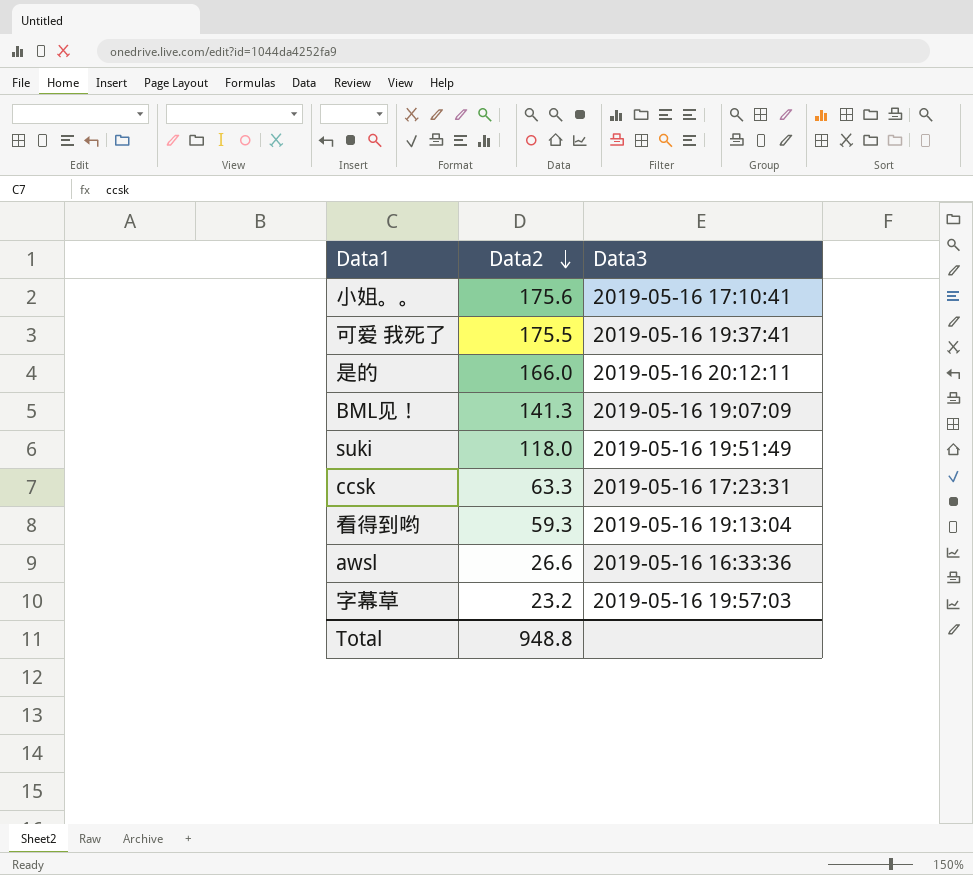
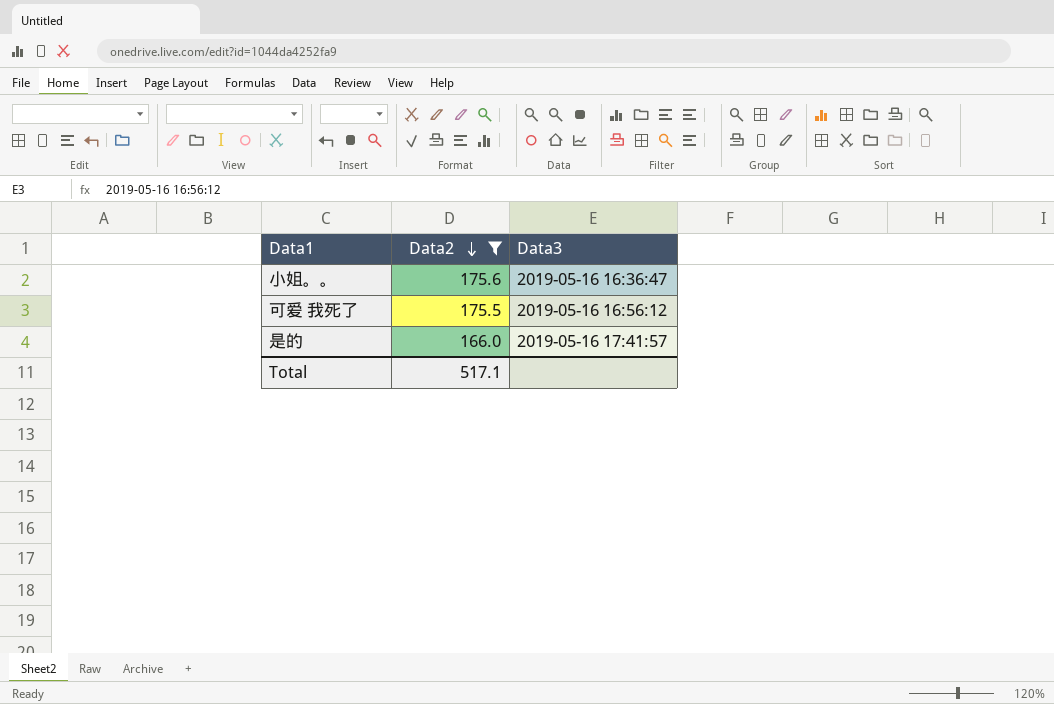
filter: none -> Data2 >= 166.0
小姐。。 | Data3: 2019-05-16 17:10:41 -> 2019-05-16 16:36:47
可爱 我死了 | Data3: 2019-05-16 19:37:41 -> 2019-05-16 16:56:12
是的 | Data3: 2019-05-16 20:12:11 -> 2019-05-16 17:41:57
Total | Data2: 948.8 -> 517.1

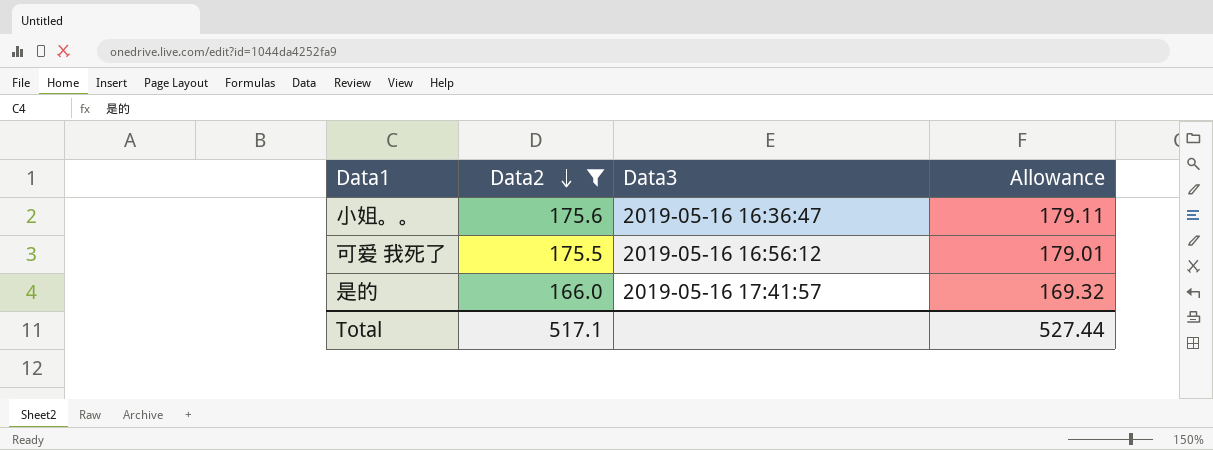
column Allowance | formula: none -> [Data2] * 1.02

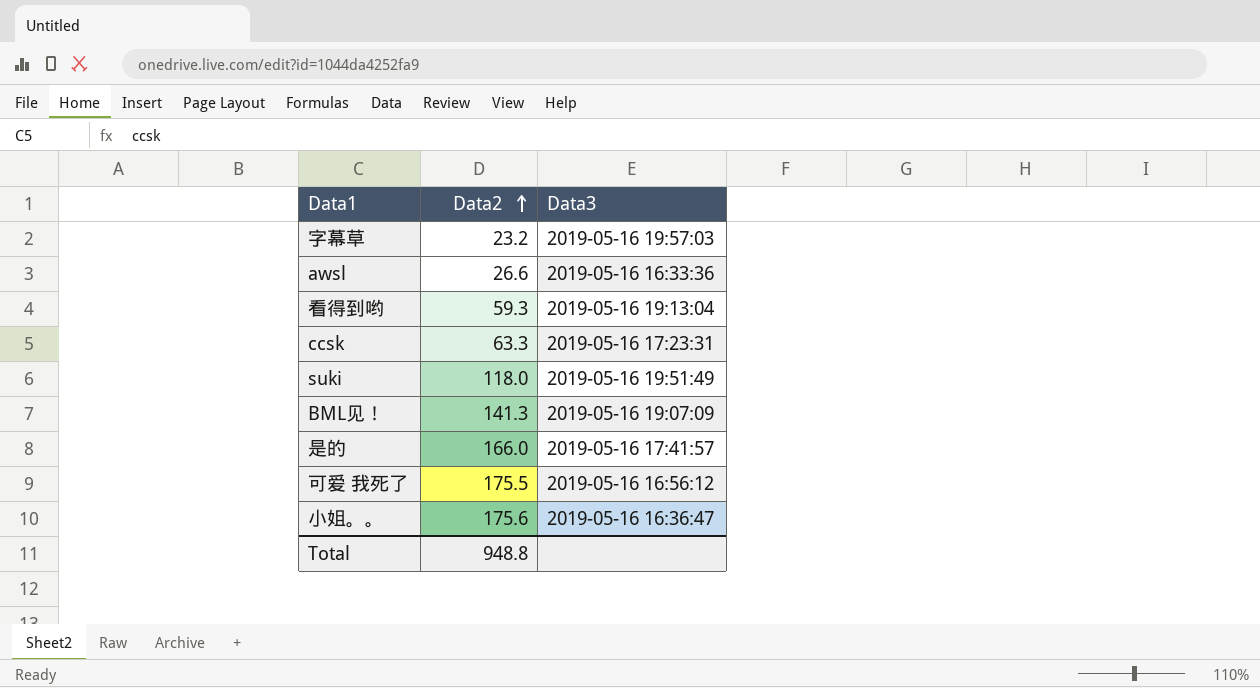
filter: Data2 >= 166.0 -> none
row order: Data2 descending -> Data2 ascending
column Allowance | formula: [Data2] * 1.02 -> none
Total | Data2: 517.1 -> 948.8

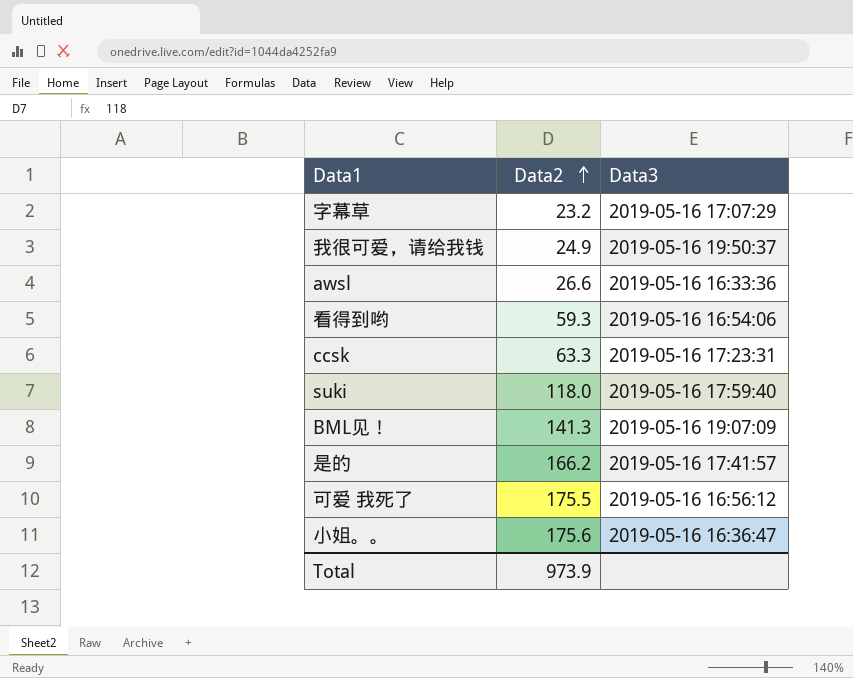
字幕草 | Data3: 2019-05-16 19:57:03 -> 2019-05-16 17:07:29
row 我很可爱，请给我钱: none -> 24.9 | 2019-05-16 19:50:37
看得到哟 | Data3: 2019-05-16 19:13:04 -> 2019-05-16 16:54:06
suki | Data3: 2019-05-16 19:51:49 -> 2019-05-16 17:59:40
是的 | Data2: 166.0 -> 166.2
Total | Data2: 948.8 -> 973.9

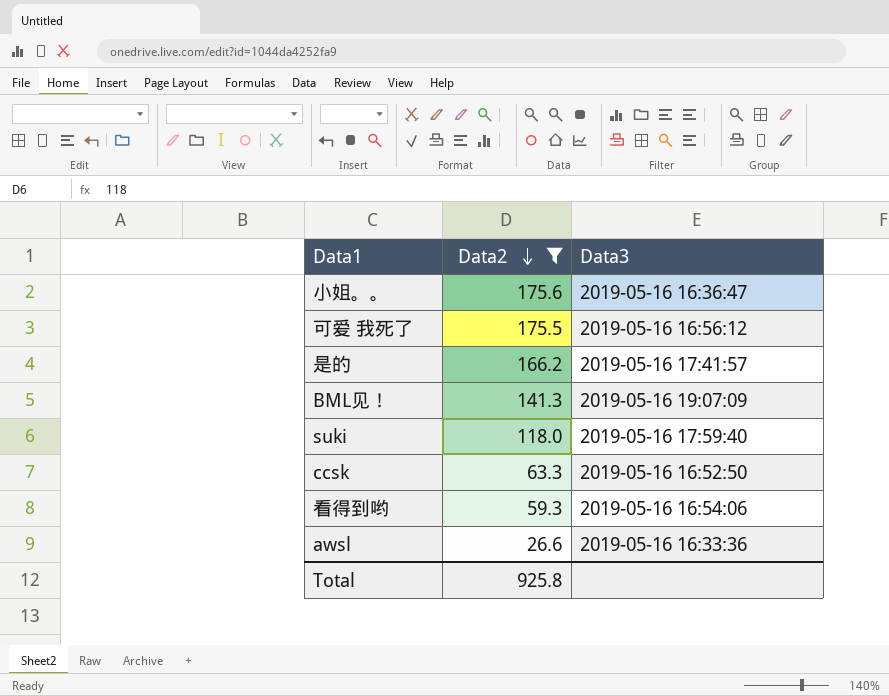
filter: none -> Data2 >= 26.6
row order: Data2 ascending -> Data2 descending
ccsk | Data3: 2019-05-16 17:23:31 -> 2019-05-16 16:52:50
Total | Data2: 973.9 -> 925.8

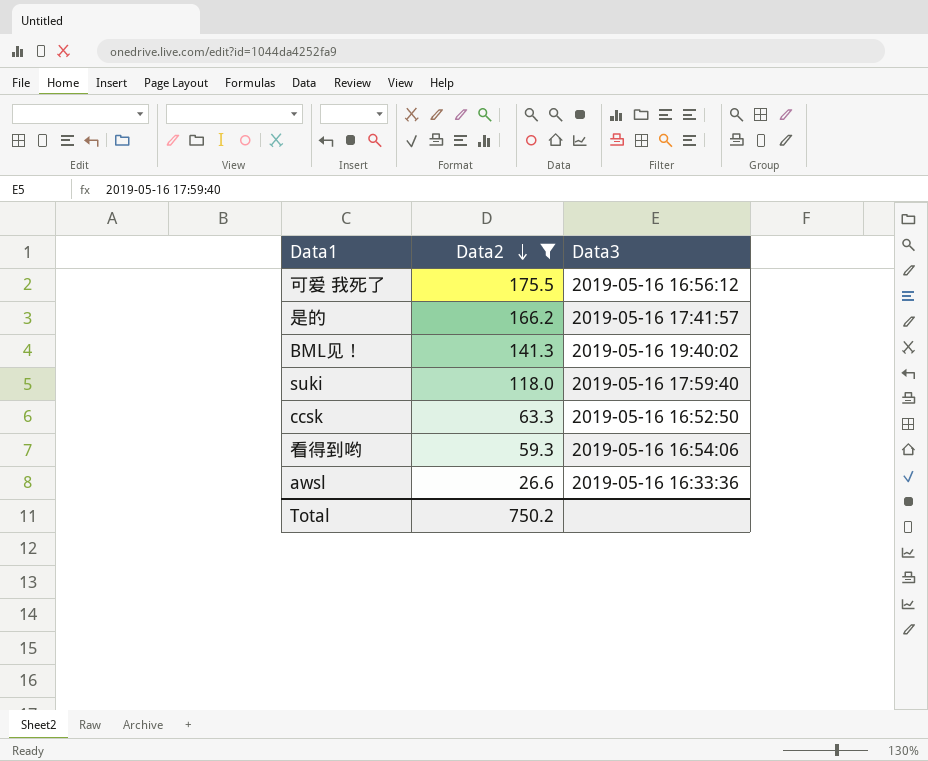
row 小姐。。: 175.6 | 2019-05-16 16:36:47 -> none
BML见！ | Data3: 2019-05-16 19:07:09 -> 2019-05-16 19:40:02
Total | Data2: 925.8 -> 750.2

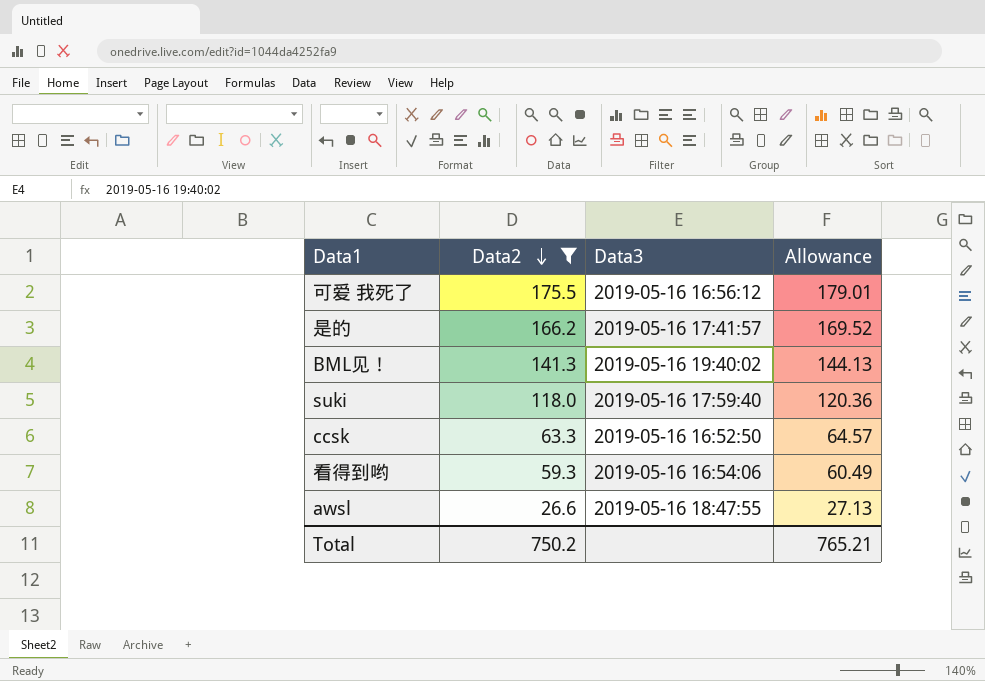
column Allowance | formula: none -> [Data2] * 1.02
awsl | Data3: 2019-05-16 16:33:36 -> 2019-05-16 18:47:55

